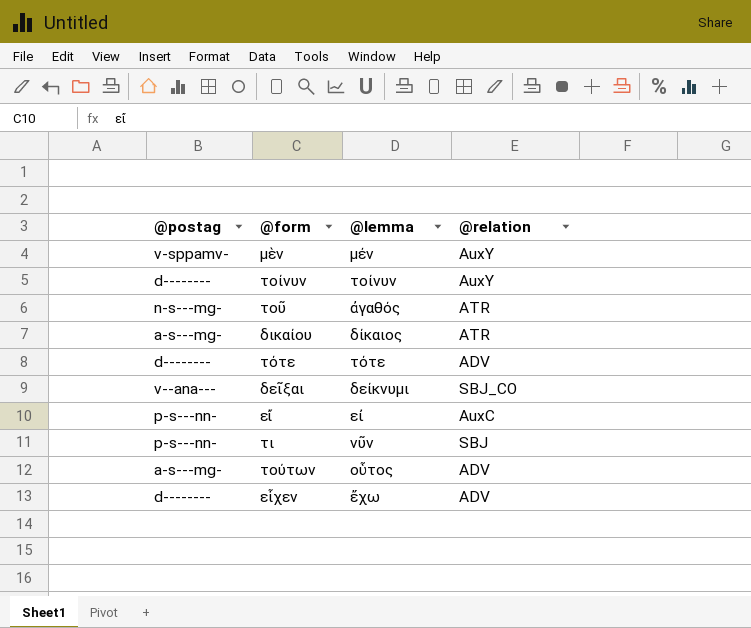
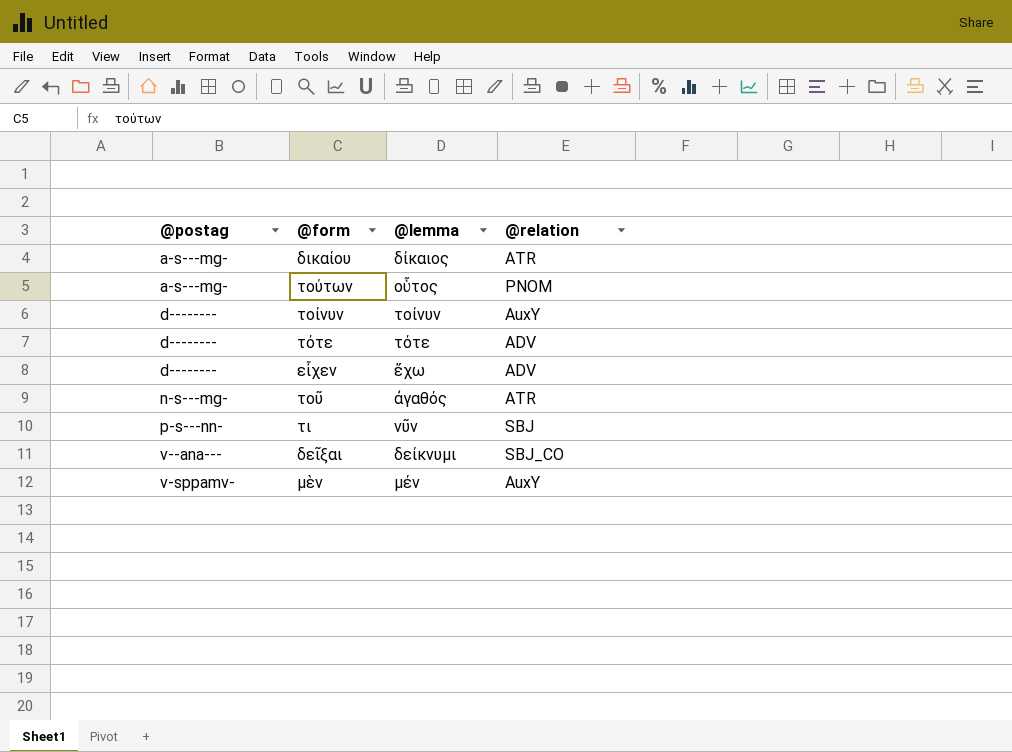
row order: none -> @postag ascending
row εἴ: p-s---nn- | εἰ | AuxC -> none
τούτων | @relation: ADV -> PNOM

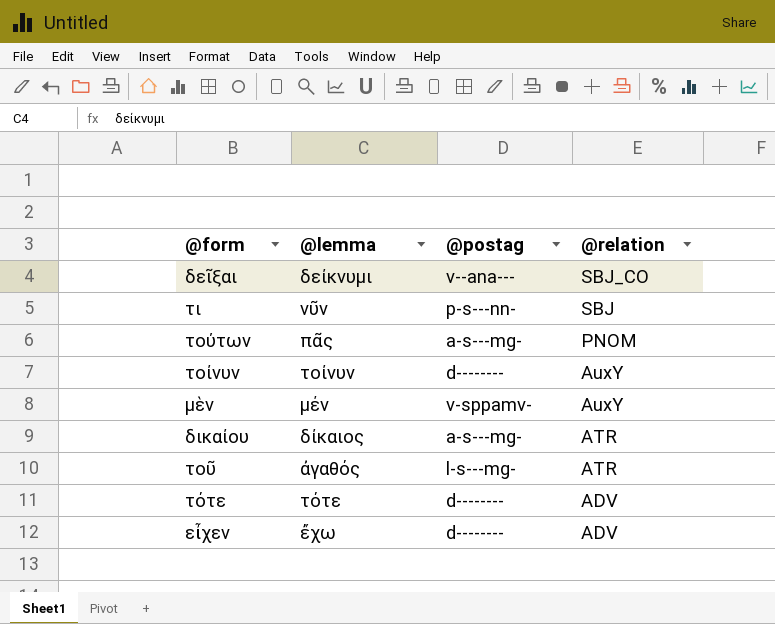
row order: @postag ascending -> @relation descending
column @postag | position: 1 -> 3
τούτων | @lemma: οὗτος -> πᾶς
τοῦ | @postag: n-s---mg- -> l-s---mg-

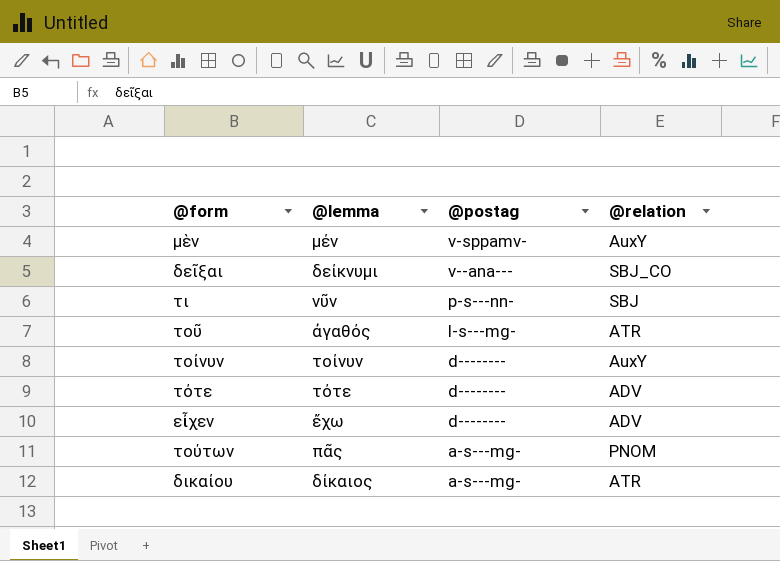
row order: @relation descending -> @postag descending

